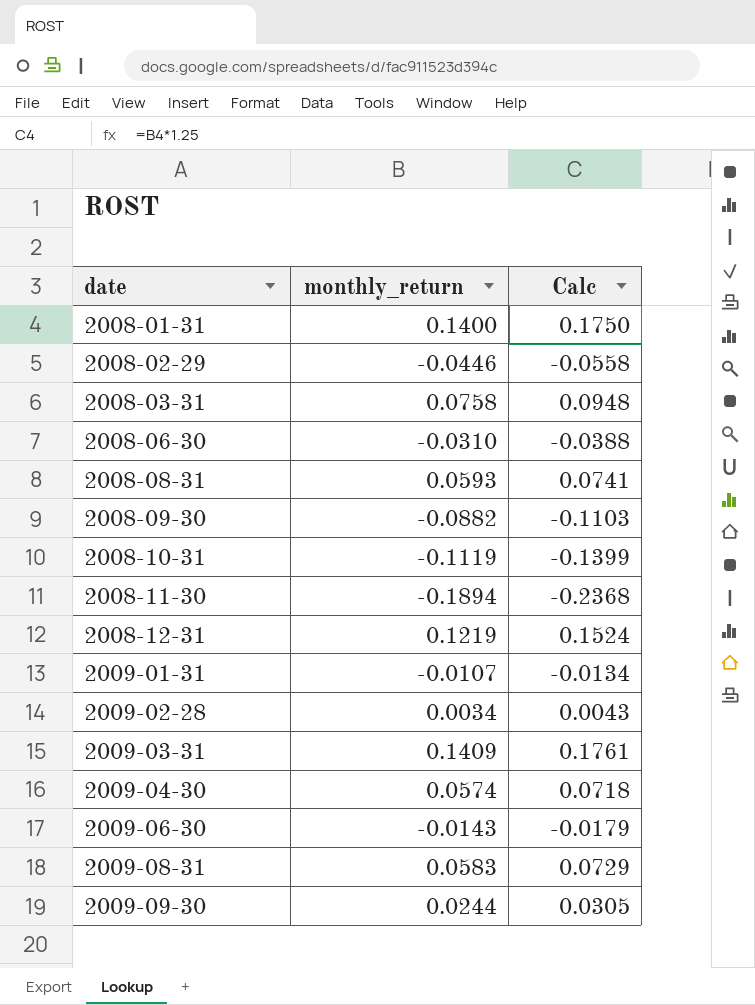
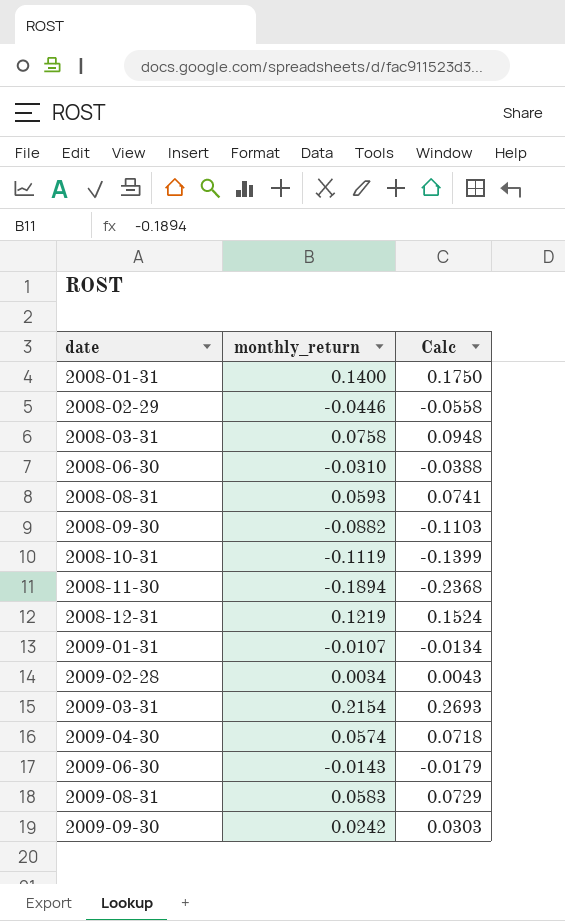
2009-03-31 | monthly_return: 0.1409 -> 0.2154
2009-03-31 | Calc: 0.1761 -> 0.2693
2009-09-30 | monthly_return: 0.0244 -> 0.0242
2009-09-30 | Calc: 0.0305 -> 0.0303

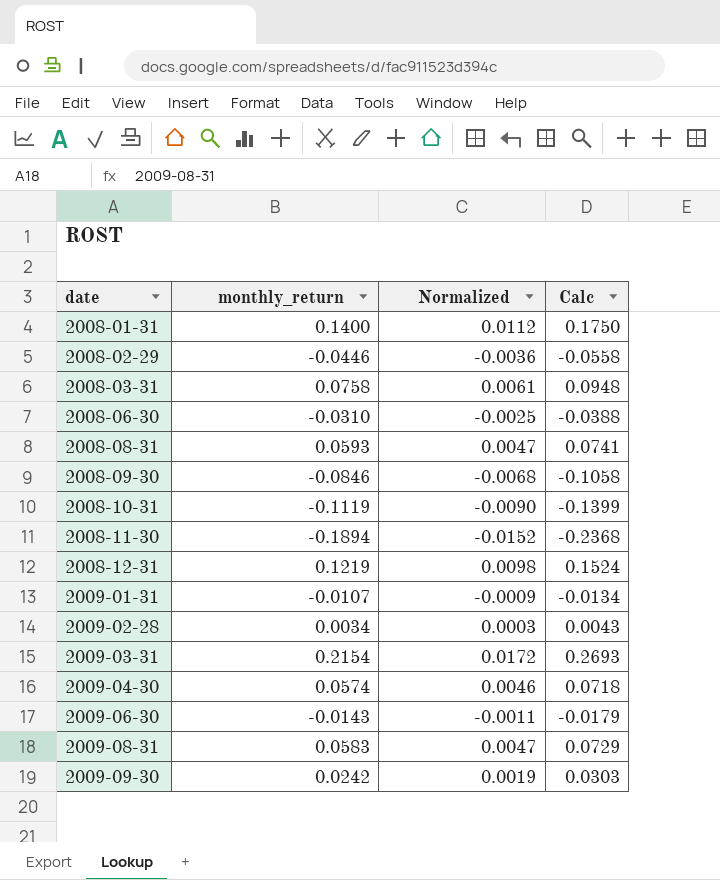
column Normalized | formula: none -> [monthly_return] * 0.08
2008-09-30 | monthly_return: -0.0882 -> -0.0846
2008-09-30 | Calc: -0.1103 -> -0.1058

